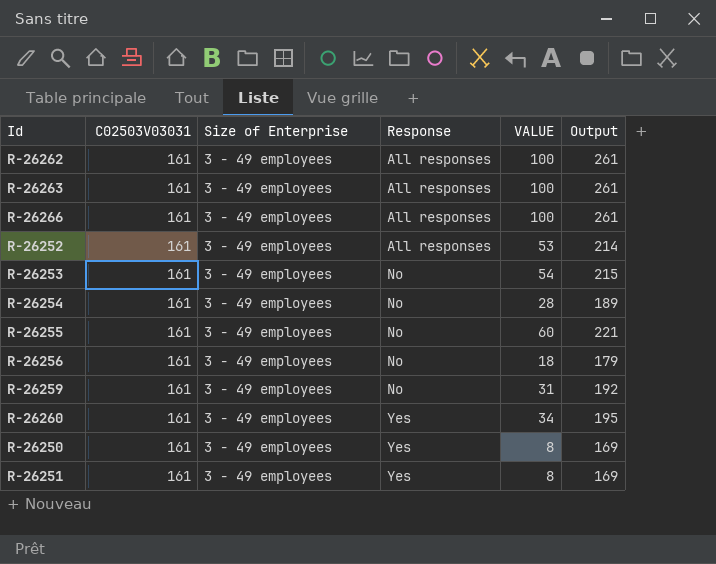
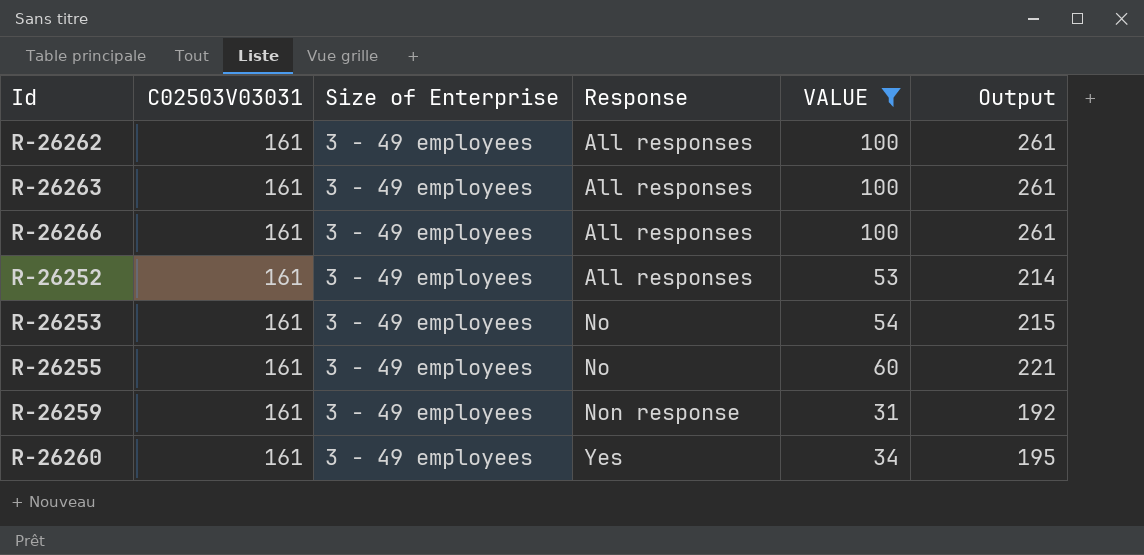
filter: none -> VALUE >= 31
R-26259 | Response: No -> Non response

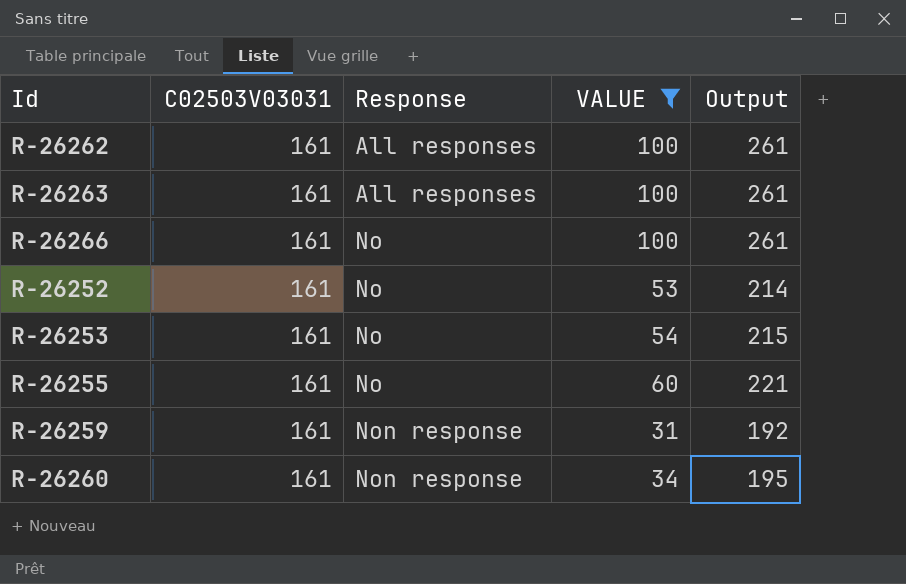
column Size of Enterprise | position: 3 -> none
R-26266 | Response: All responses -> No
R-26252 | Response: All responses -> No
R-26260 | Response: Yes -> Non response

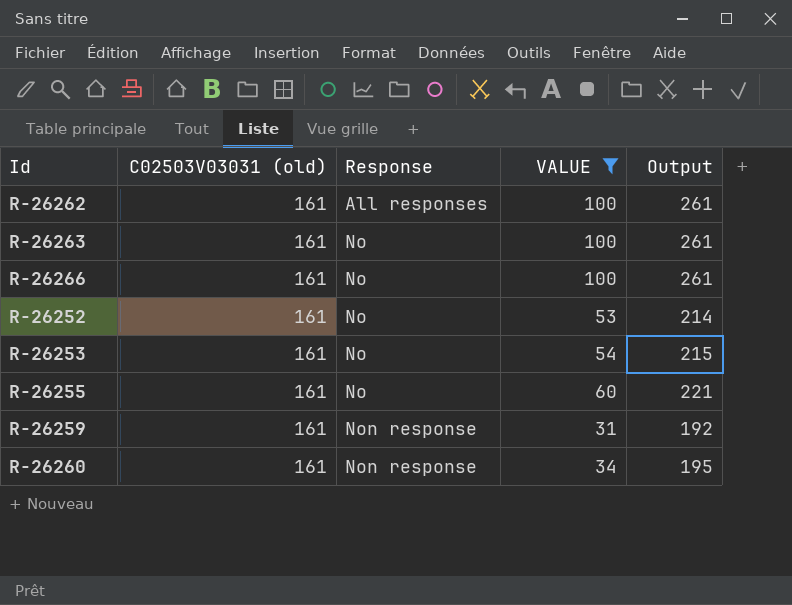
column name: C02503V03031 -> C02503V03031 (old)
R-26263 | Response: All responses -> No

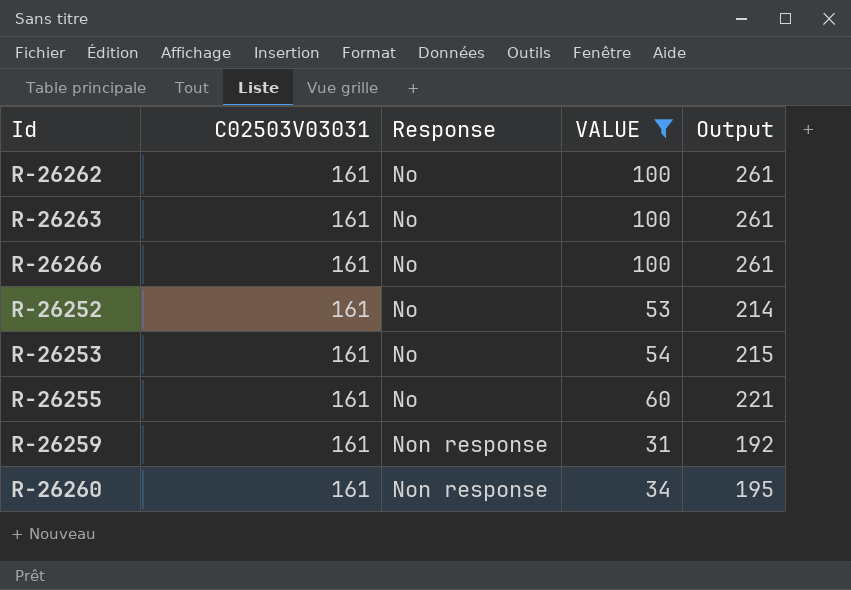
column name: C02503V03031 (old) -> C02503V03031
R-26262 | Response: All responses -> No

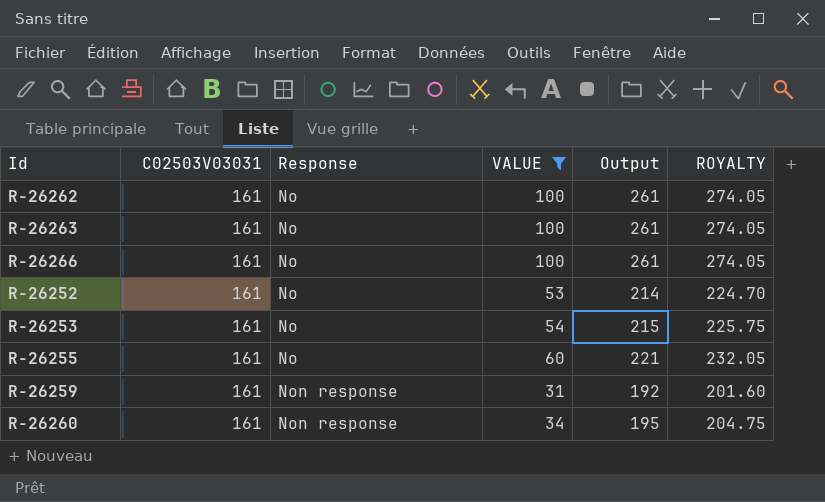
column ROYALTY | formula: none -> [Output] * 1.05

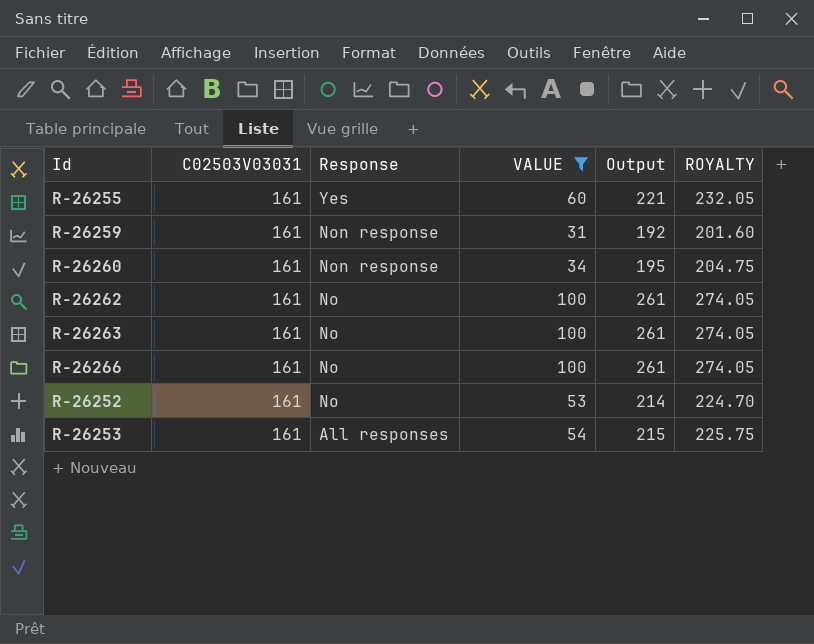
row order: Response ascending -> Response descending
R-26255 | Response: No -> Yes
R-26253 | Response: No -> All responses

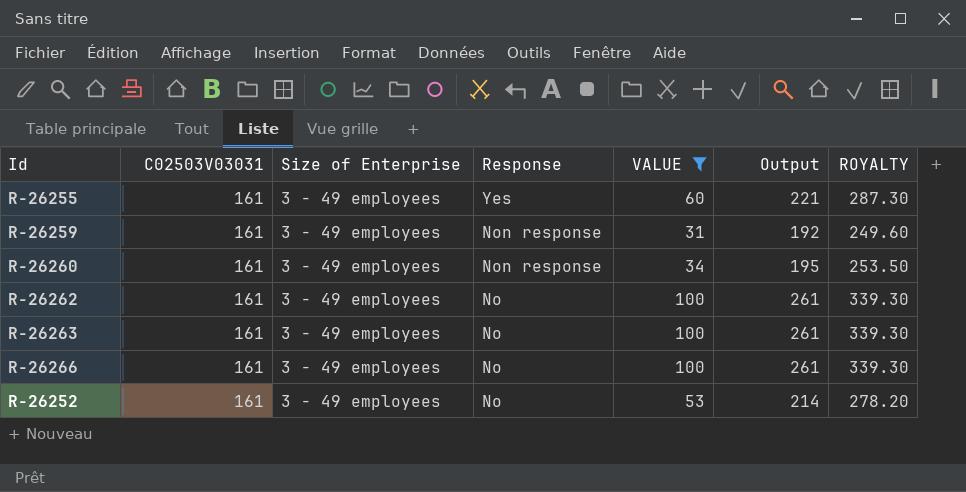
column Size of Enterprise | position: none -> 3
column ROYALTY | formula: [Output] * 1.05 -> [Output] * 1.3
row R-26253: 161 | All responses | 54 | 215 | 225.75 -> none

